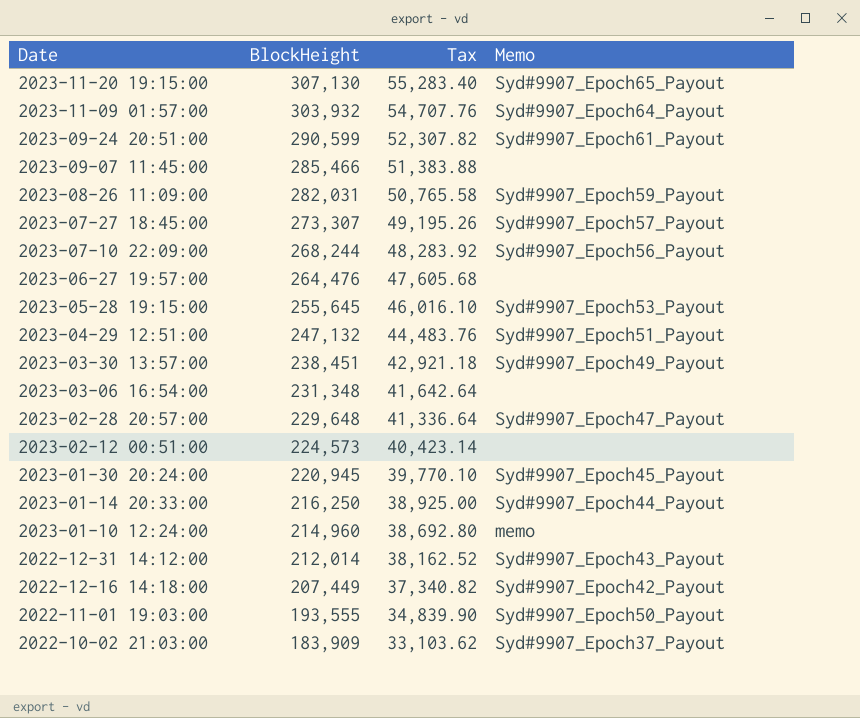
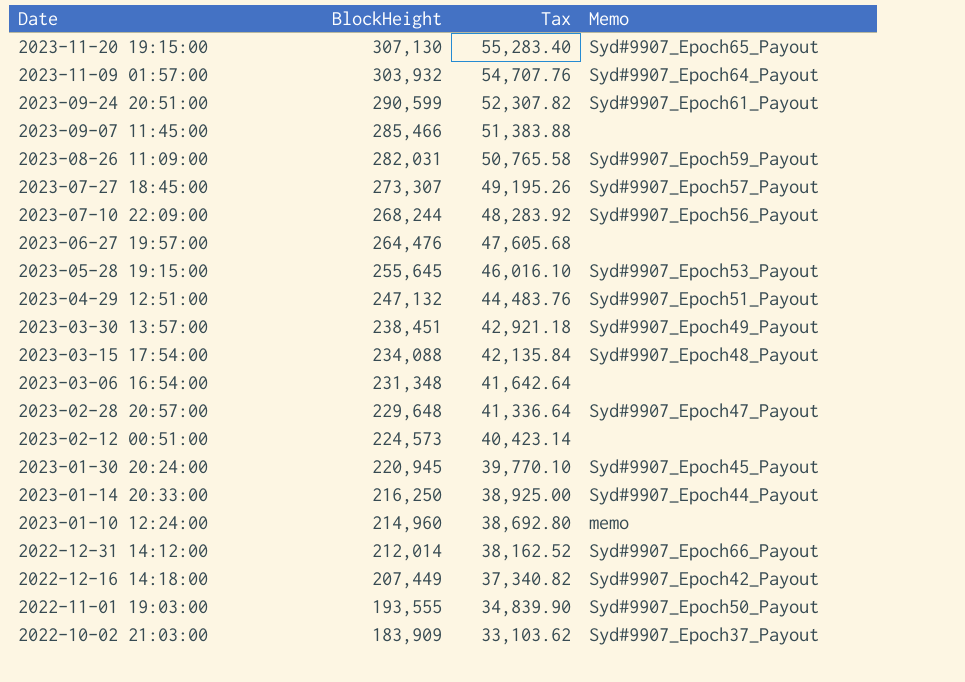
row 2023-03-15 17:54:00: none -> 234,088 | 42,135.84 | Syd#9907_Epoch48_Payout
2022-12-31 14:12:00 | Memo: Syd#9907_Epoch43_Payout -> Syd#9907_Epoch66_Payout

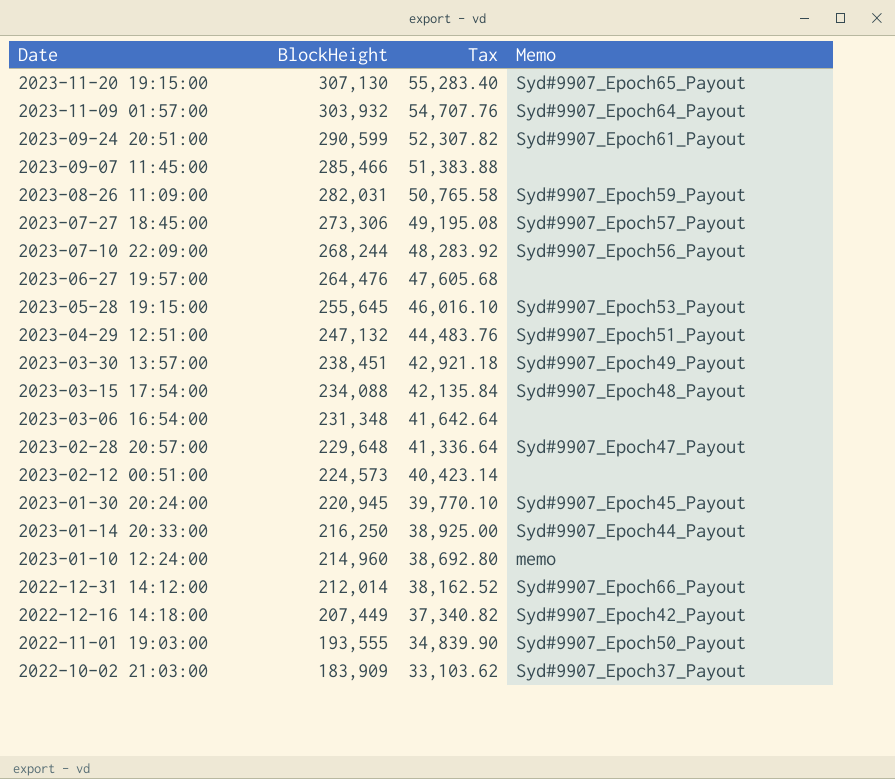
2023-07-27 18:45:00 | BlockHeight: 273,307 -> 273,306
2023-07-27 18:45:00 | Tax: 49,195.26 -> 49,195.08

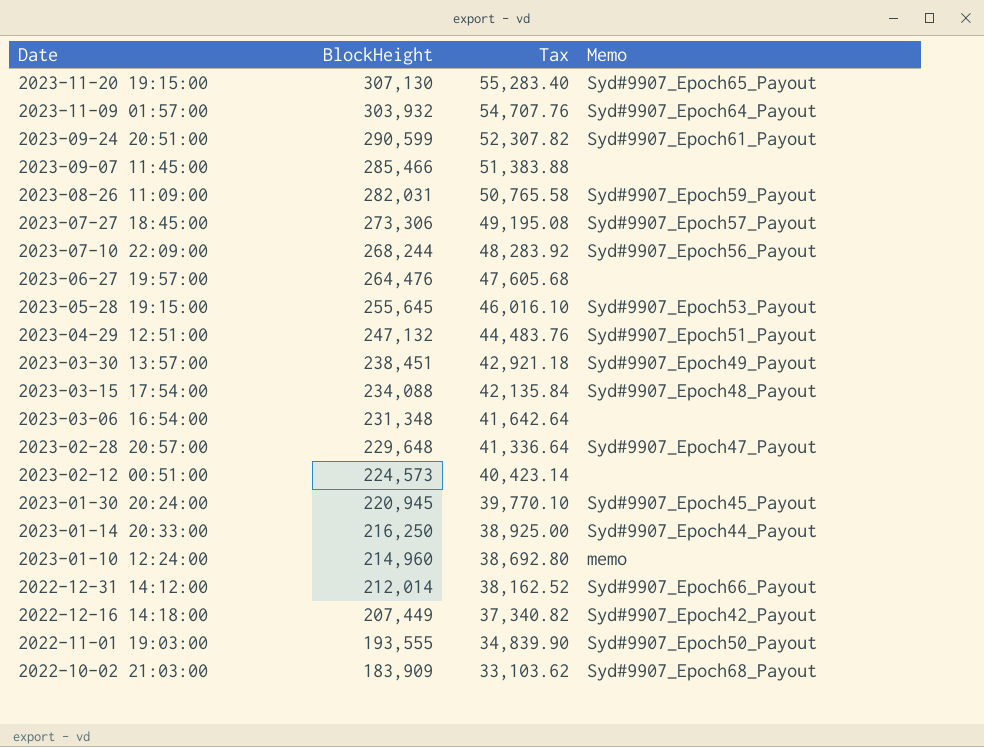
2022-10-02 21:03:00 | Memo: Syd#9907_Epoch37_Payout -> Syd#9907_Epoch68_Payout

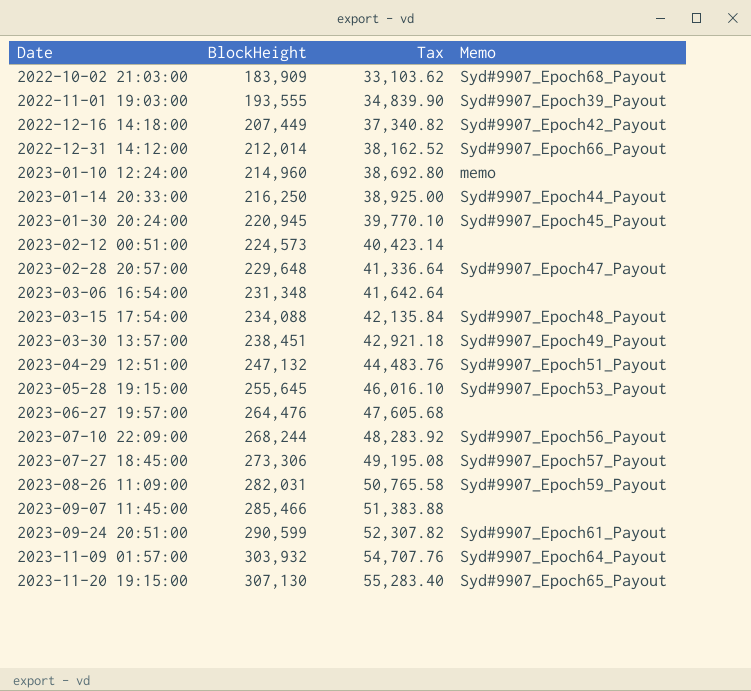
row order: Date descending -> Date ascending
2022-11-01 19:03:00 | Memo: Syd#9907_Epoch50_Payout -> Syd#9907_Epoch39_Payout

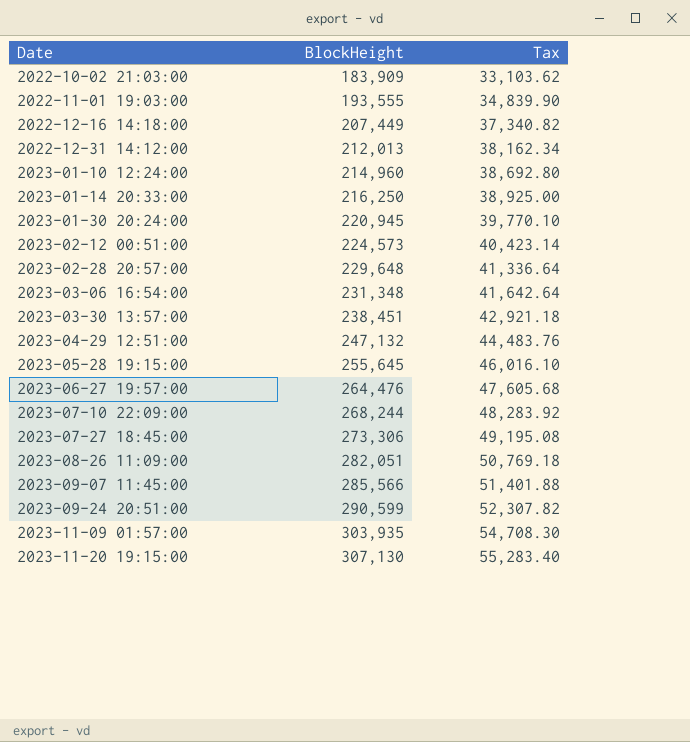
column Memo | position: 4 -> none
row 2023-03-15 17:54:00: 234,088 | 42,135.84 | Syd#9907_Epoch48_Payout -> none
2022-12-31 14:12:00 | BlockHeight: 212,014 -> 212,013
2022-12-31 14:12:00 | Tax: 38,162.52 -> 38,162.34
2023-08-26 11:09:00 | BlockHeight: 282,031 -> 282,051
2023-08-26 11:09:00 | Tax: 50,765.58 -> 50,769.18
2023-09-07 11:45:00 | BlockHeight: 285,466 -> 285,566
2023-09-07 11:45:00 | Tax: 51,383.88 -> 51,401.88
2023-11-09 01:57:00 | BlockHeight: 303,932 -> 303,935
2023-11-09 01:57:00 | Tax: 54,707.76 -> 54,708.30

